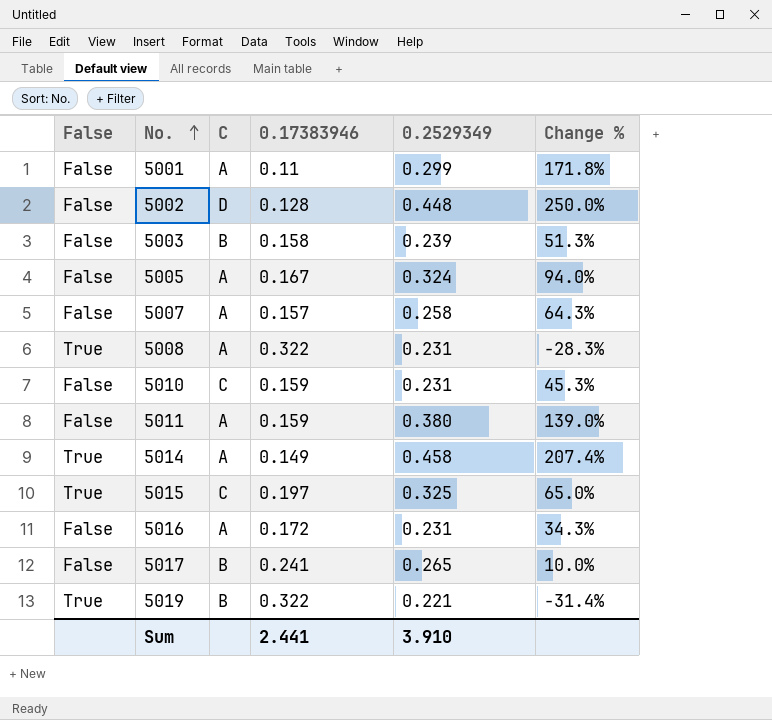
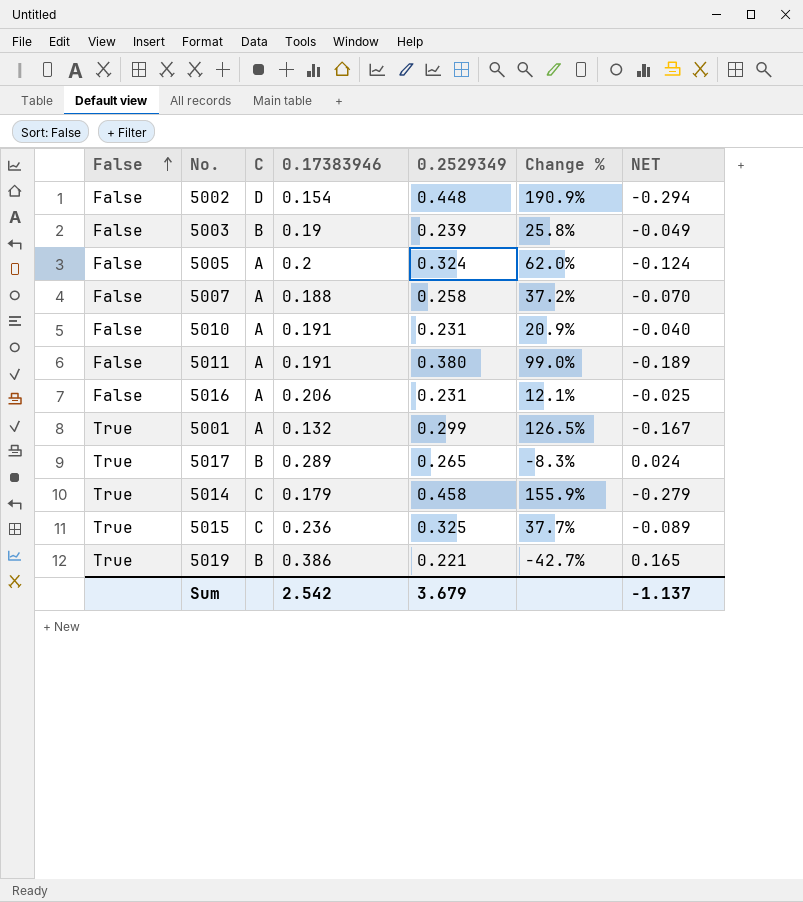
row order: No. ascending -> False ascending
column NET | formula: none -> [0.17383946] - [0.2529349]
row 5008: True | A | 0.322 | 0.231 | -28.3% -> none
5002 | 0.17383946: 0.128 -> 0.154
5002 | Change %: 250.0% -> 190.9%
5003 | 0.17383946: 0.158 -> 0.19
5003 | Change %: 51.3% -> 25.8%
5005 | 0.17383946: 0.167 -> 0.2
5005 | Change %: 94.0% -> 62.0%
5007 | 0.17383946: 0.157 -> 0.188
5007 | Change %: 64.3% -> 37.2%
5010 | C: C -> A
5010 | 0.17383946: 0.159 -> 0.191
5010 | Change %: 45.3% -> 20.9%
5011 | 0.17383946: 0.159 -> 0.191
5011 | Change %: 139.0% -> 99.0%
5016 | 0.17383946: 0.172 -> 0.206
5016 | Change %: 34.3% -> 12.1%
5001 | False: False -> True
5001 | 0.17383946: 0.11 -> 0.132
5001 | Change %: 171.8% -> 126.5%
5017 | False: False -> True
5017 | 0.17383946: 0.241 -> 0.289
5017 | Change %: 10.0% -> -8.3%
5014 | C: A -> C
5014 | 0.17383946: 0.149 -> 0.179
5014 | Change %: 207.4% -> 155.9%
5015 | 0.17383946: 0.197 -> 0.236
5015 | Change %: 65.0% -> 37.7%
5019 | 0.17383946: 0.322 -> 0.386
5019 | Change %: -31.4% -> -42.7%
Sum | 0.17383946: 2.441 -> 2.542
Sum | 0.2529349: 3.910 -> 3.679

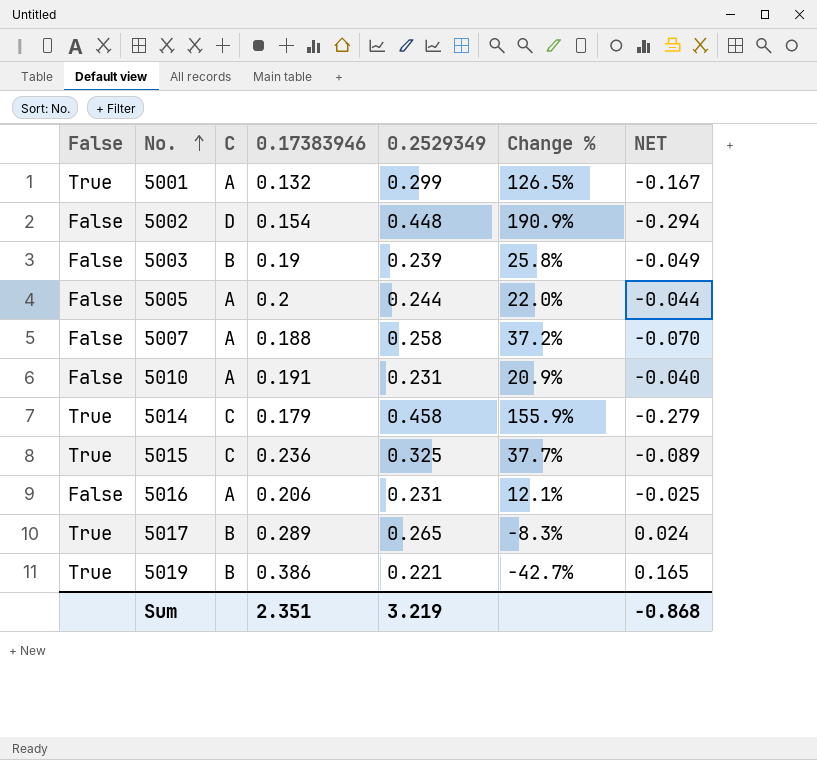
row order: False ascending -> No. ascending
row 5011: False | A | 0.191 | 0.380 | 99.0% | -0.189 -> none
5005 | 0.2529349: 0.324 -> 0.244
5005 | Change %: 62.0% -> 22.0%
5005 | NET: -0.124 -> -0.044
Sum | 0.17383946: 2.542 -> 2.351
Sum | 0.2529349: 3.679 -> 3.219
Sum | NET: -1.137 -> -0.868

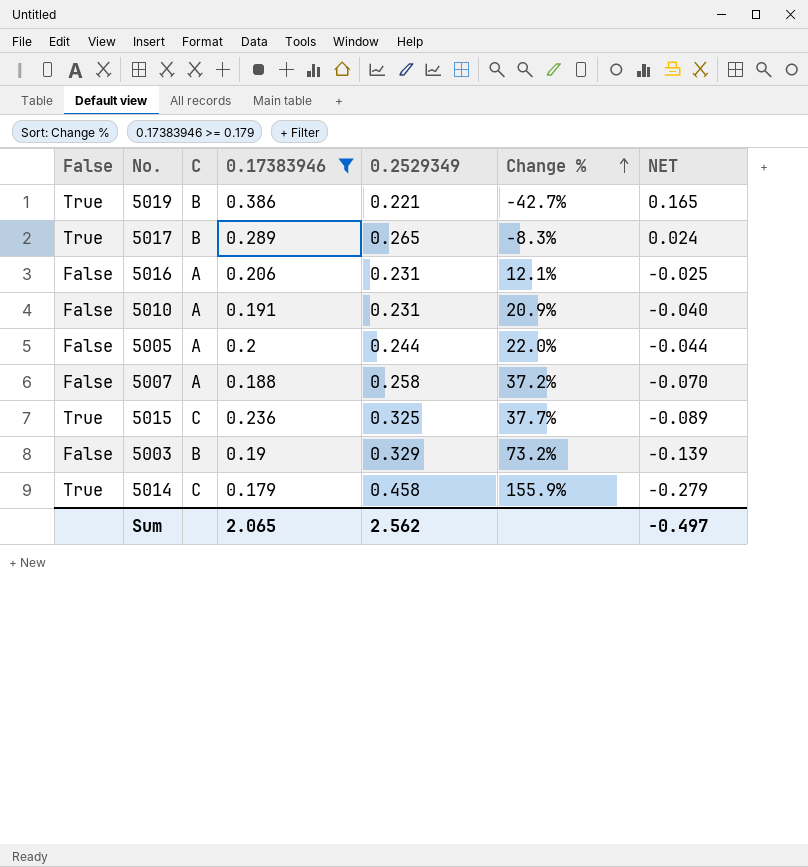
filter: none -> 0.17383946 >= 0.179
row order: No. ascending -> Change % ascending
5003 | 0.2529349: 0.239 -> 0.329
5003 | Change %: 25.8% -> 73.2%
5003 | NET: -0.049 -> -0.139
Sum | 0.17383946: 2.351 -> 2.065
Sum | 0.2529349: 3.219 -> 2.562
Sum | NET: -0.868 -> -0.497

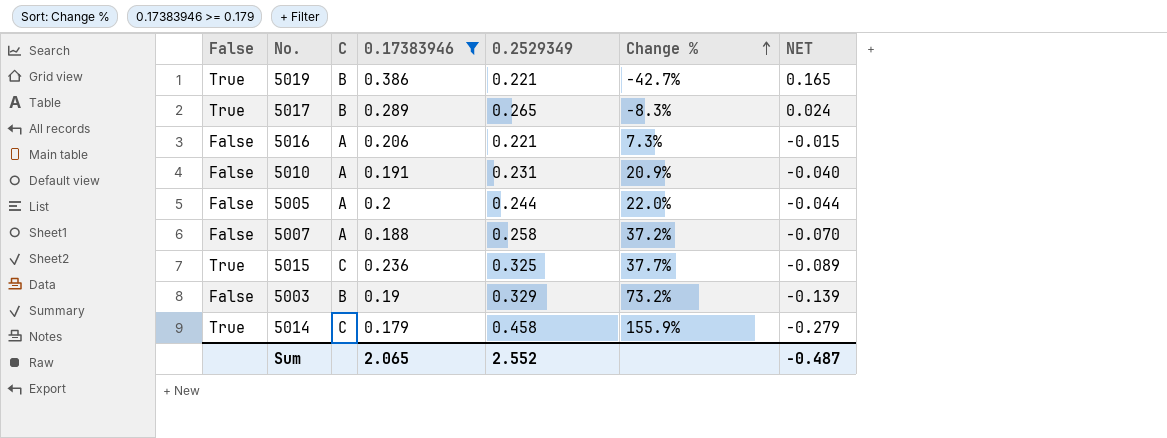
5016 | 0.2529349: 0.231 -> 0.221
5016 | Change %: 12.1% -> 7.3%
5016 | NET: -0.025 -> -0.015
Sum | 0.2529349: 2.562 -> 2.552
Sum | NET: -0.497 -> -0.487

